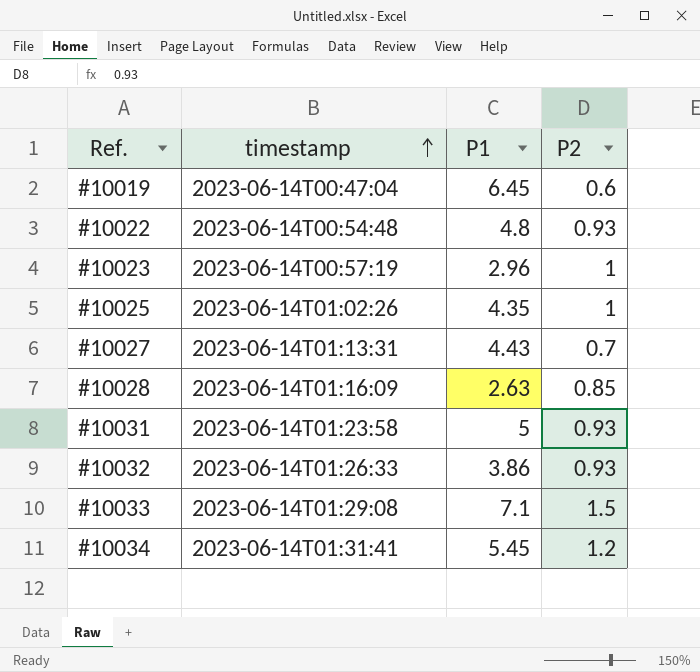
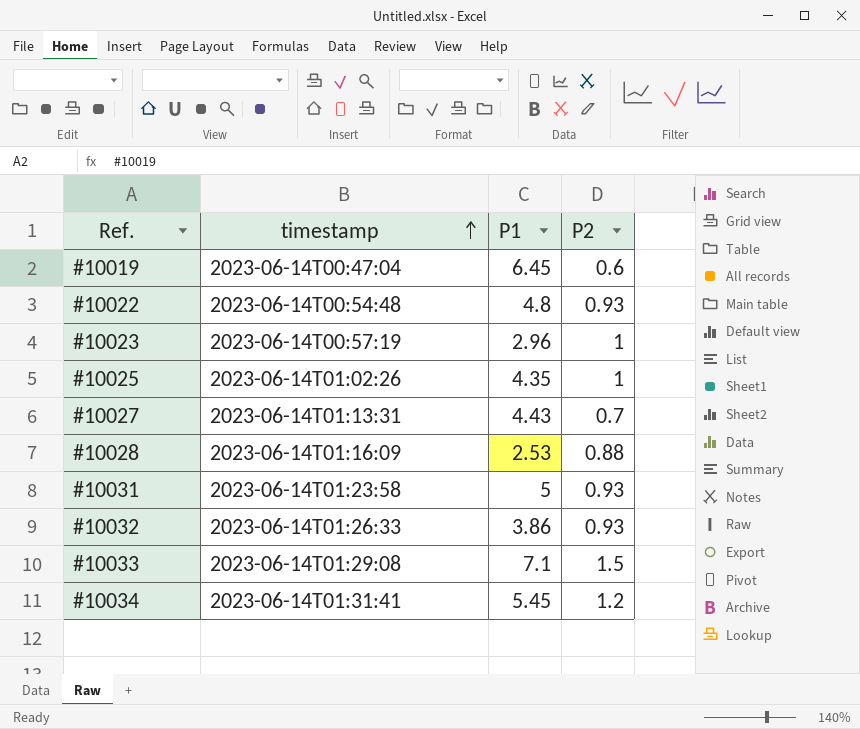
#10028 | P1: 2.63 -> 2.53
#10028 | P2: 0.85 -> 0.88

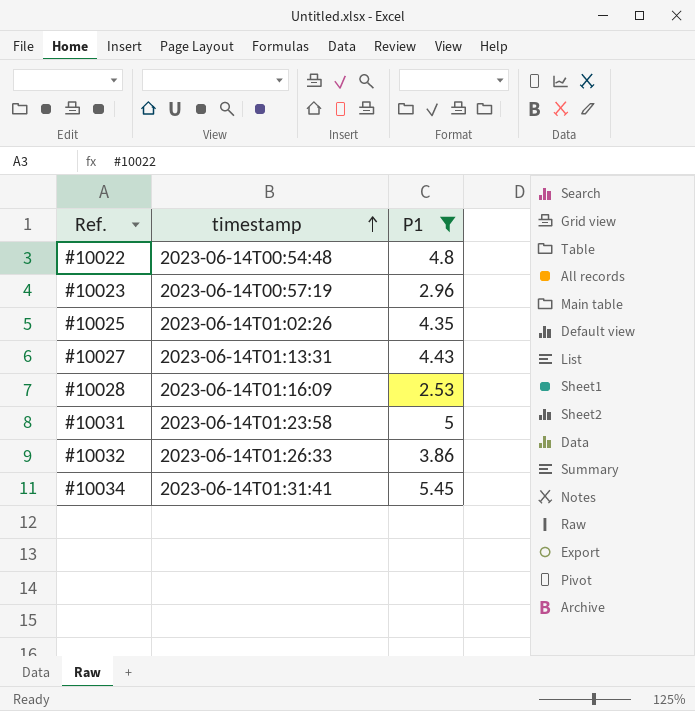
filter: none -> P1 <= 5.45
column P2 | position: 4 -> none

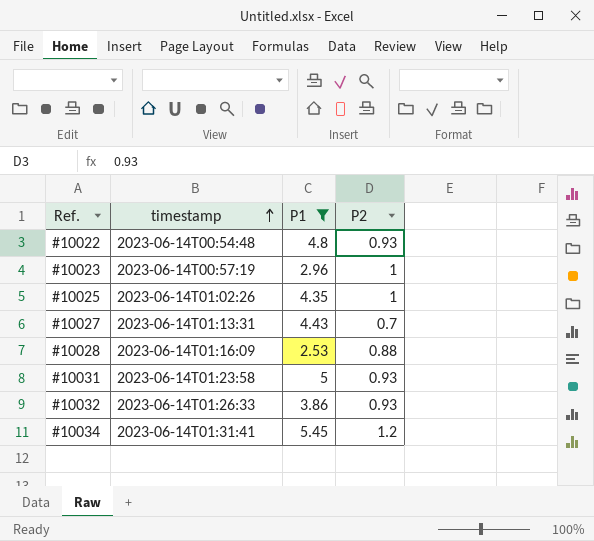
column P2 | position: none -> 4

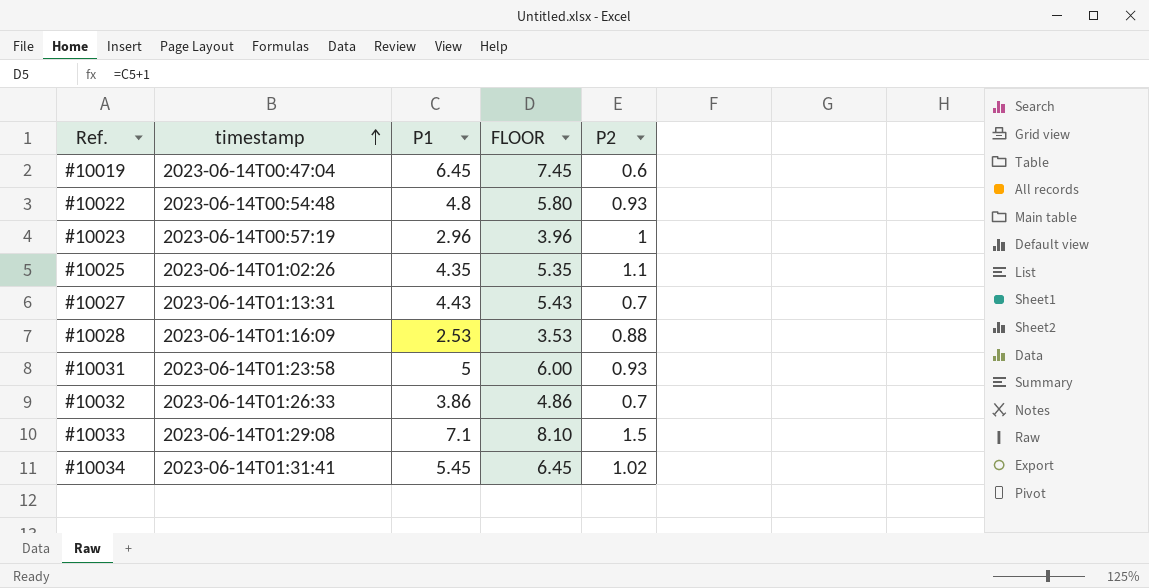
filter: P1 <= 5.45 -> none
column FLOOR | formula: none -> [P1] + 1
#10025 | P2: 1 -> 1.1
#10032 | P2: 0.93 -> 0.7
#10034 | P2: 1.2 -> 1.02

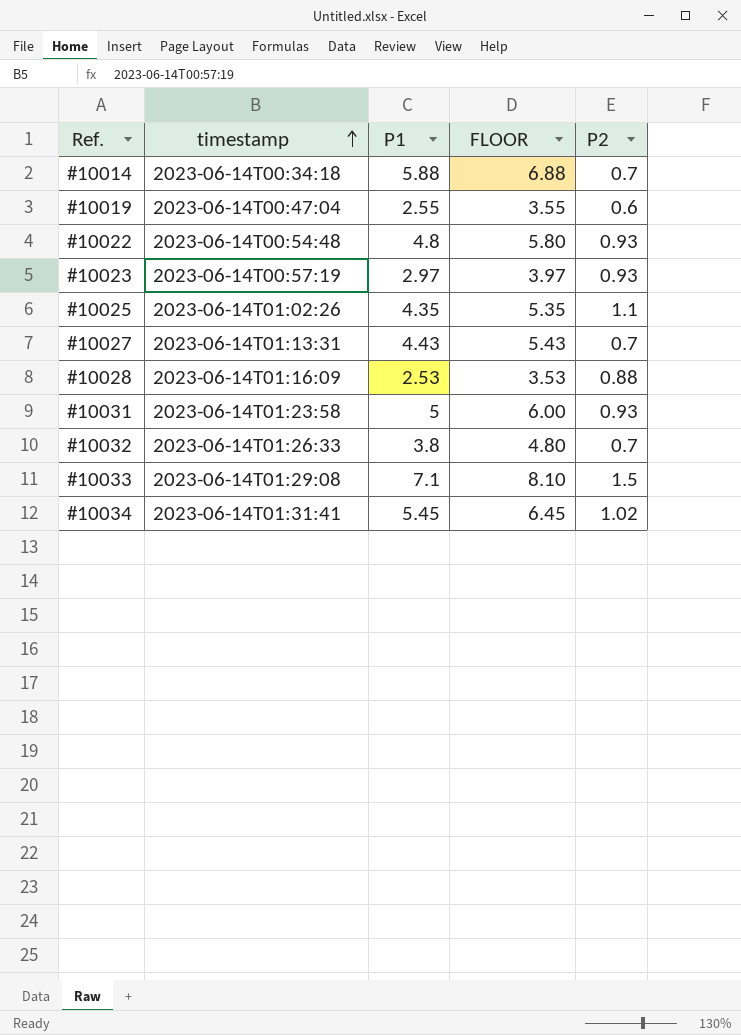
row #10014: none -> 2023-06-14T00:34:18 | 5.88 | 6.88 | 0.7
#10019 | P1: 6.45 -> 2.55
#10019 | FLOOR: 7.45 -> 3.55
#10023 | P1: 2.96 -> 2.97
#10023 | FLOOR: 3.96 -> 3.97
#10023 | P2: 1 -> 0.93
#10032 | P1: 3.86 -> 3.8
#10032 | FLOOR: 4.86 -> 4.80

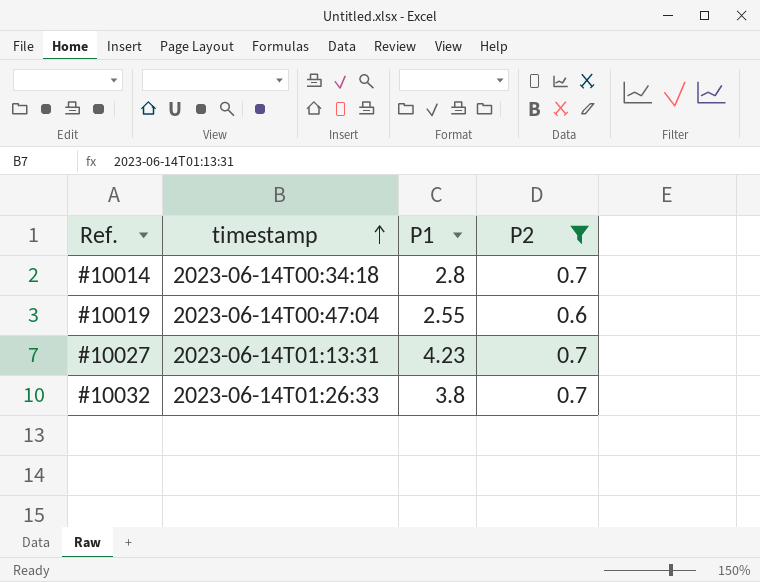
filter: none -> P2 <= 0.7
column FLOOR | formula: [P1] + 1 -> none
#10014 | P1: 5.88 -> 2.8
#10027 | P1: 4.43 -> 4.23

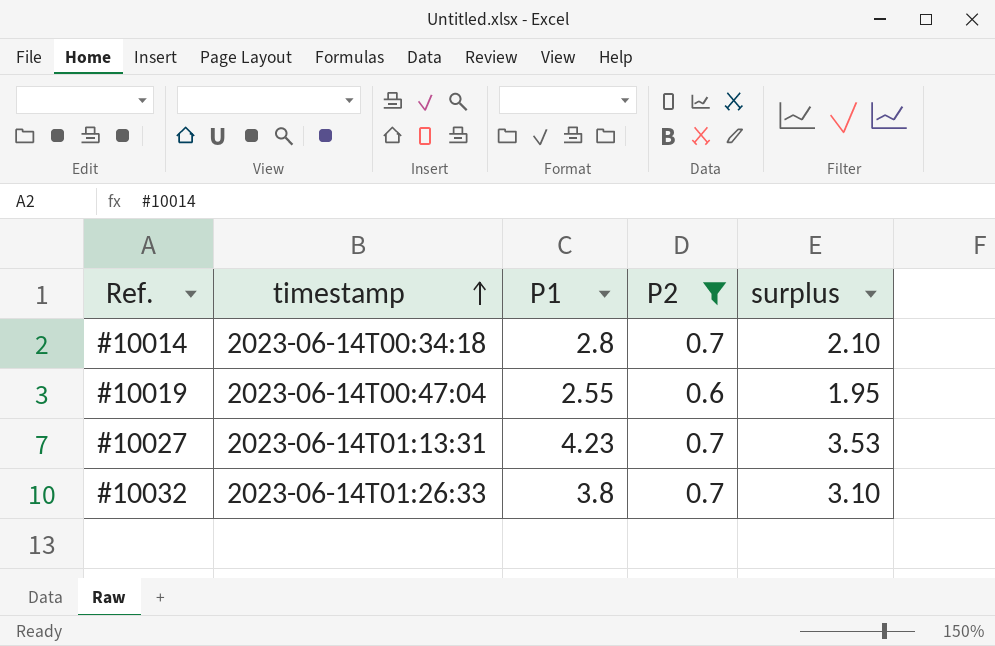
column surplus | formula: none -> [P1] - [P2]

